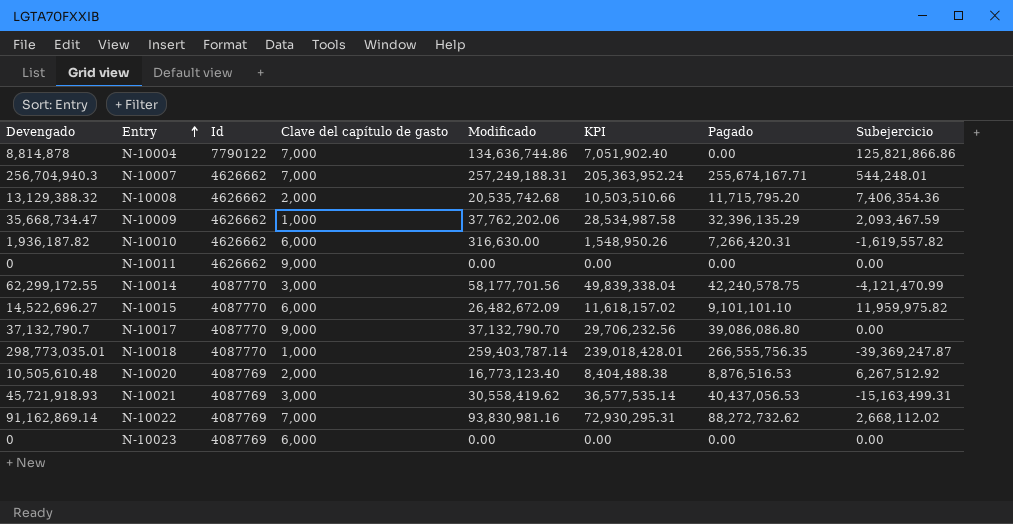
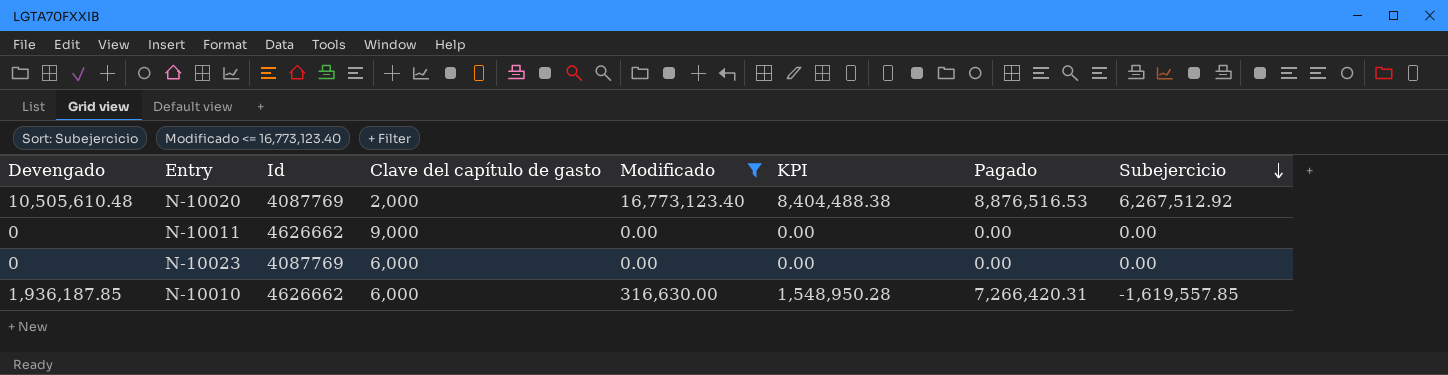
filter: none -> Modificado <= 16,773,123.40
row order: Entry ascending -> Subejercicio descending
N-10010 | Devengado: 1,936,187.82 -> 1,936,187.85
N-10010 | KPI: 1,548,950.26 -> 1,548,950.28
N-10010 | Subejercicio: -1,619,557.82 -> -1,619,557.85

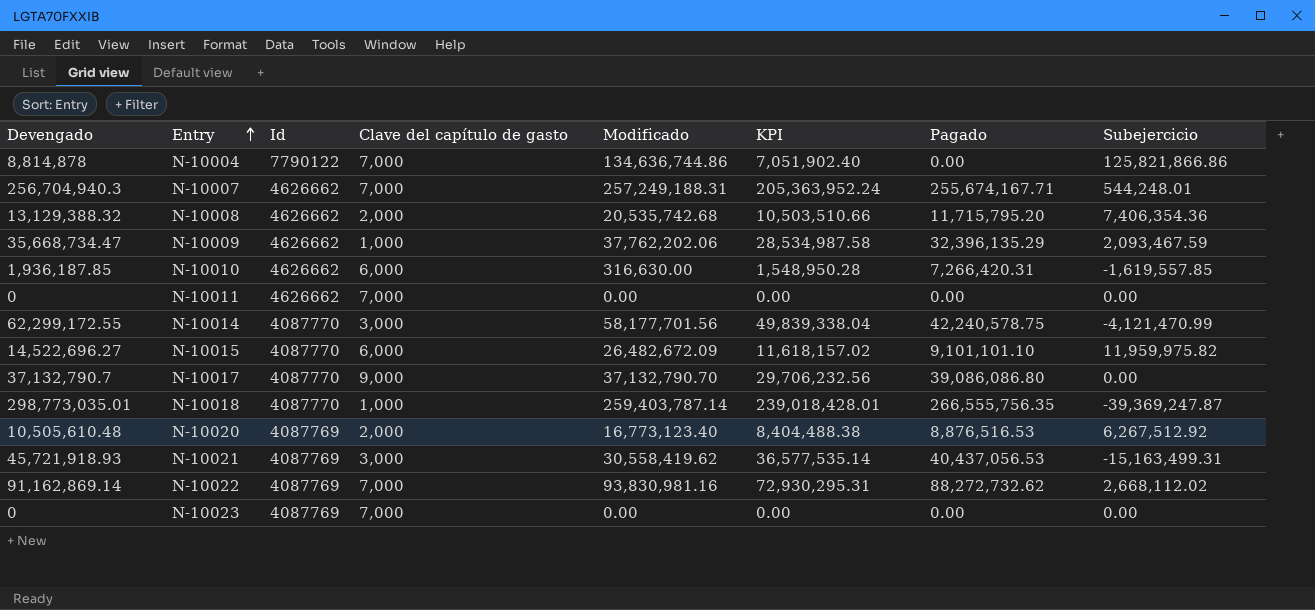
filter: Modificado <= 16,773,123.40 -> none
row order: Subejercicio descending -> Entry ascending
N-10011 | Clave del capítulo de gasto: 9,000 -> 7,000
N-10023 | Clave del capítulo de gasto: 6,000 -> 7,000

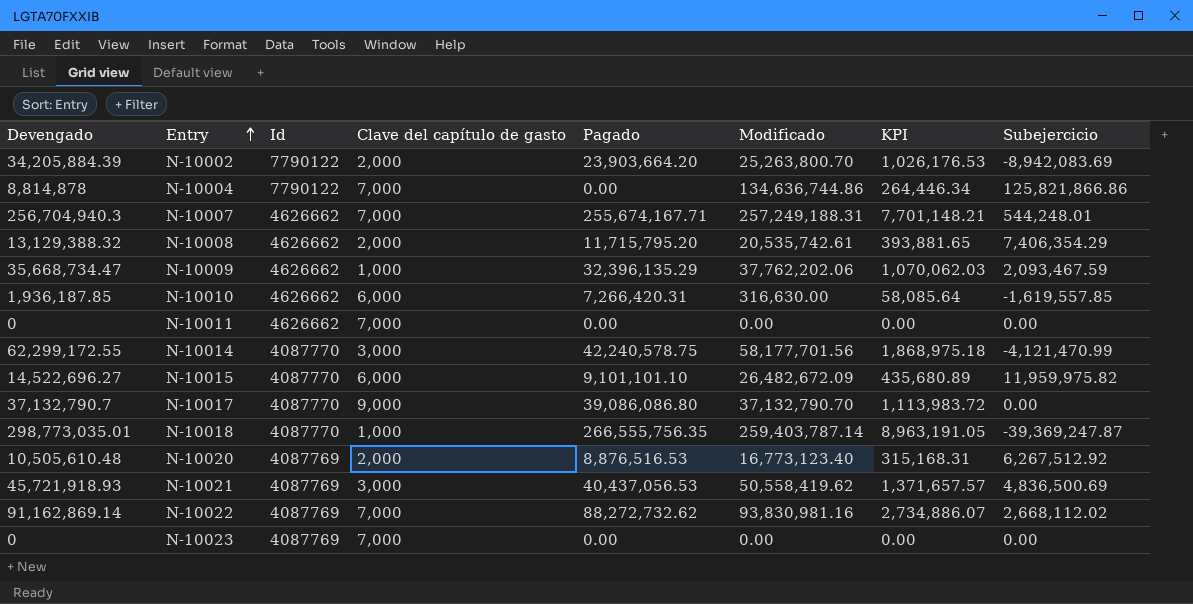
column Pagado | position: 7 -> 5
column KPI | formula: [Devengado] * 0.8 -> [Devengado] * 0.03
row N-10002: none -> 34,205,884.39 | 7790122 | 2,000 | 23,903,664.20 | 25,263,800.70 | 1,026,176.53 | -8,942,083.69
N-10008 | Modificado: 20,535,742.68 -> 20,535,742.61
N-10008 | Subejercicio: 7,406,354.36 -> 7,406,354.29
N-10021 | Modificado: 30,558,419.62 -> 50,558,419.62
N-10021 | Subejercicio: -15,163,499.31 -> 4,836,500.69

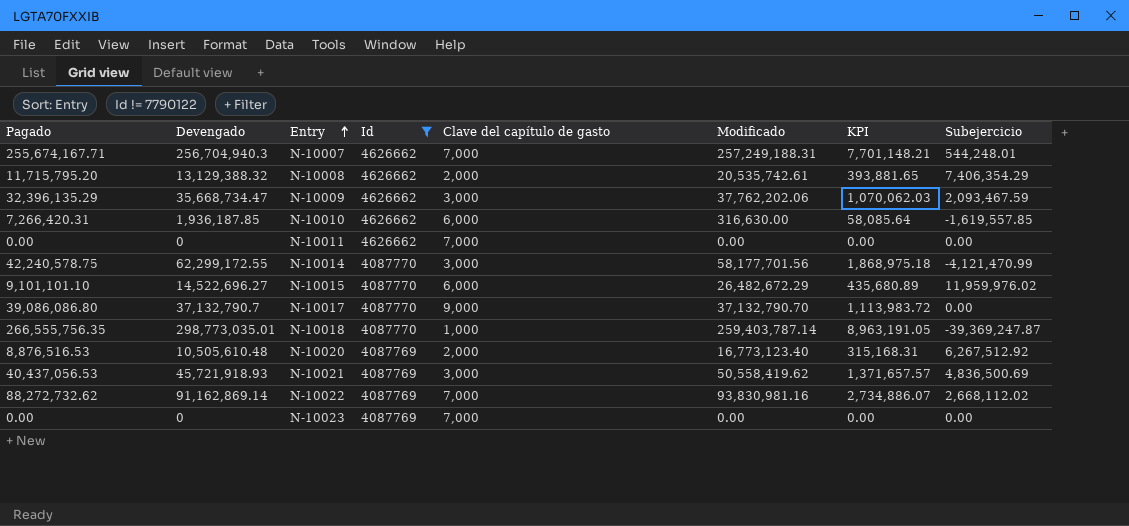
filter: none -> Id != 7790122
column Pagado | position: 5 -> 1
N-10009 | Clave del capítulo de gasto: 1,000 -> 3,000
N-10015 | Modificado: 26,482,672.09 -> 26,482,672.29
N-10015 | Subejercicio: 11,959,975.82 -> 11,959,976.02

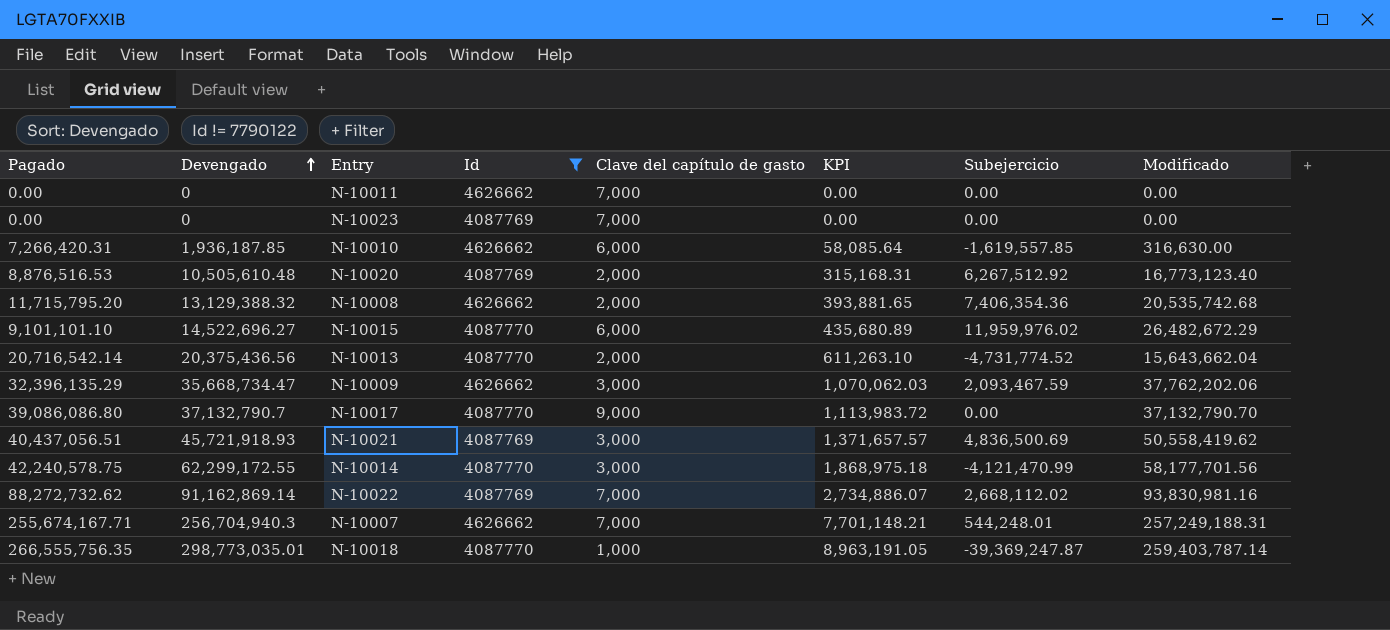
row order: Entry ascending -> Devengado ascending
column Modificado | position: 6 -> 8
N-10008 | Subejercicio: 7,406,354.29 -> 7,406,354.36
N-10008 | Modificado: 20,535,742.61 -> 20,535,742.68
row N-10013: none -> 20,716,542.14 | 20,375,436.56 | 4087770 | 2,000 | 611,263.10 | -4,731,774.52 | 15,643,662.04
N-10021 | Pagado: 40,437,056.53 -> 40,437,056.51

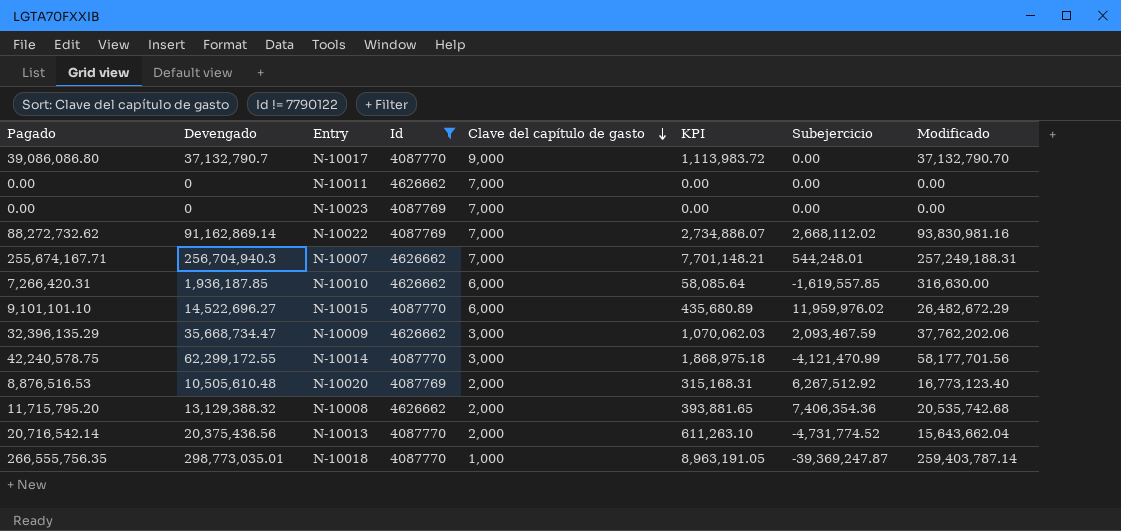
row order: Devengado ascending -> Clave del capítulo de gasto descending
row N-10021: 40,437,056.51 | 45,721,918.93 | 4087769 | 3,000 | 1,371,657.57 | 4,836,500.69 | 50,558,419.62 -> none

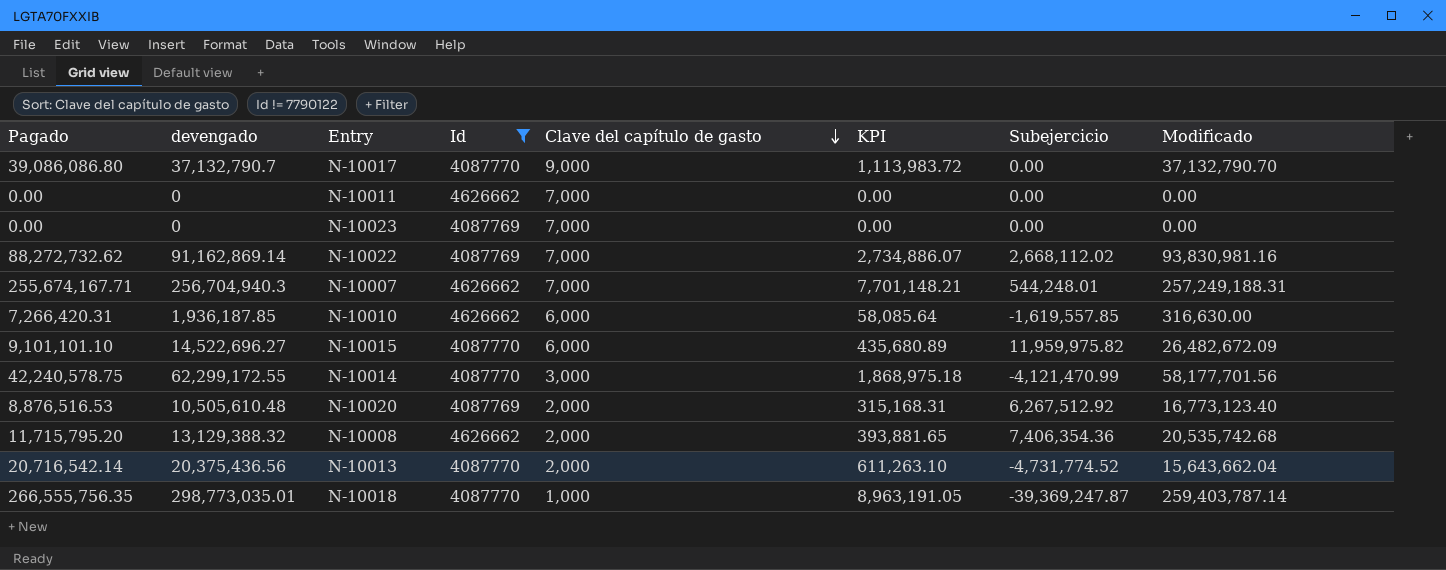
column name: Devengado -> devengado
row N-10009: 32,396,135.29 | 35,668,734.47 | 4626662 | 3,000 | 1,070,062.03 | 2,093,467.59 | 37,762,202.06 -> none
N-10015 | Subejercicio: 11,959,976.02 -> 11,959,975.82
N-10015 | Modificado: 26,482,672.29 -> 26,482,672.09

